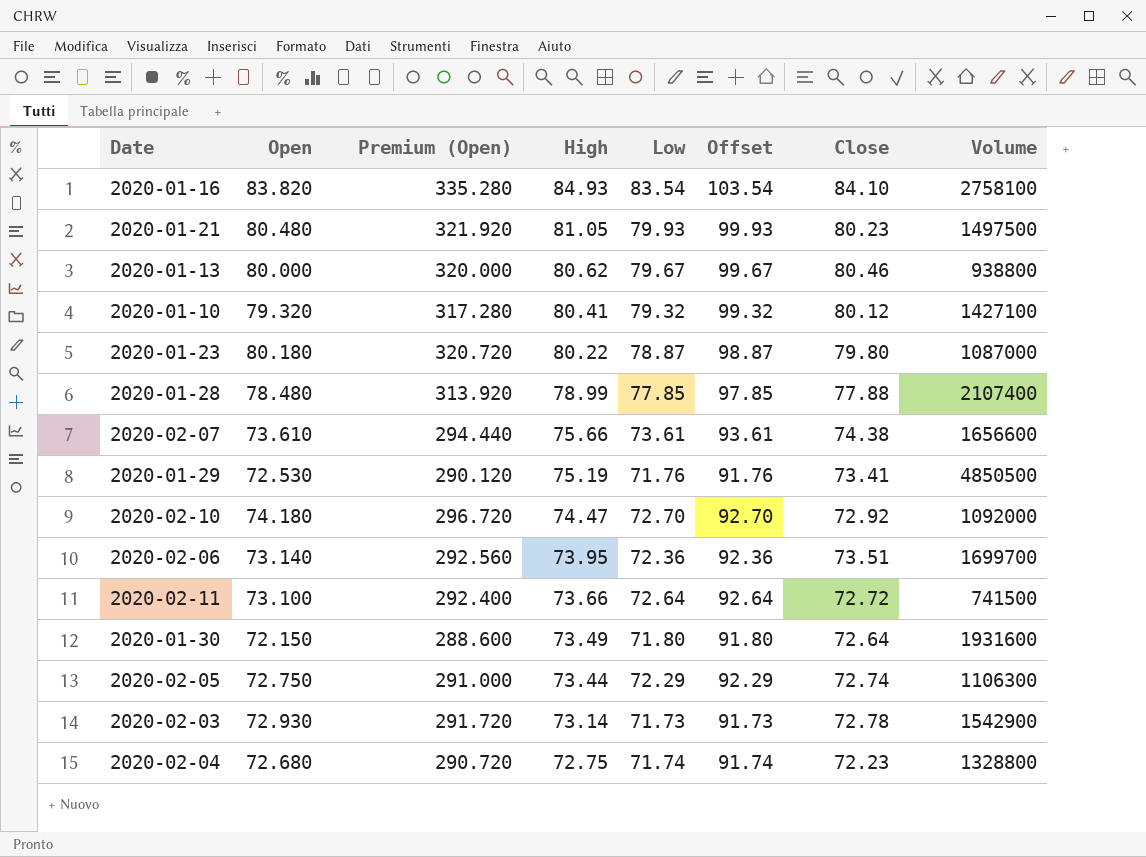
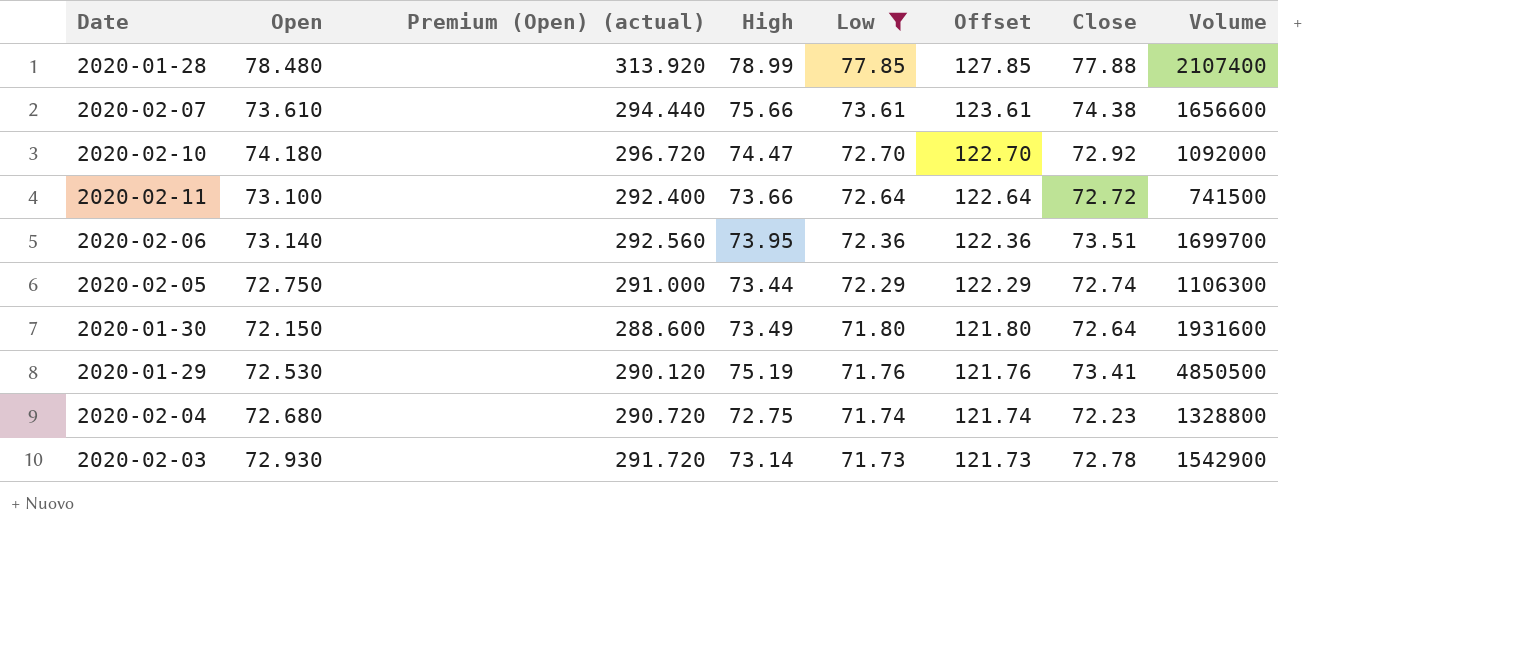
filter: none -> Low <= 77.85
row order: High descending -> Low descending
column name: Premium (Open) -> Premium (Open) (actual)
column Offset | formula: [Low] + 20 -> [Low] + 50

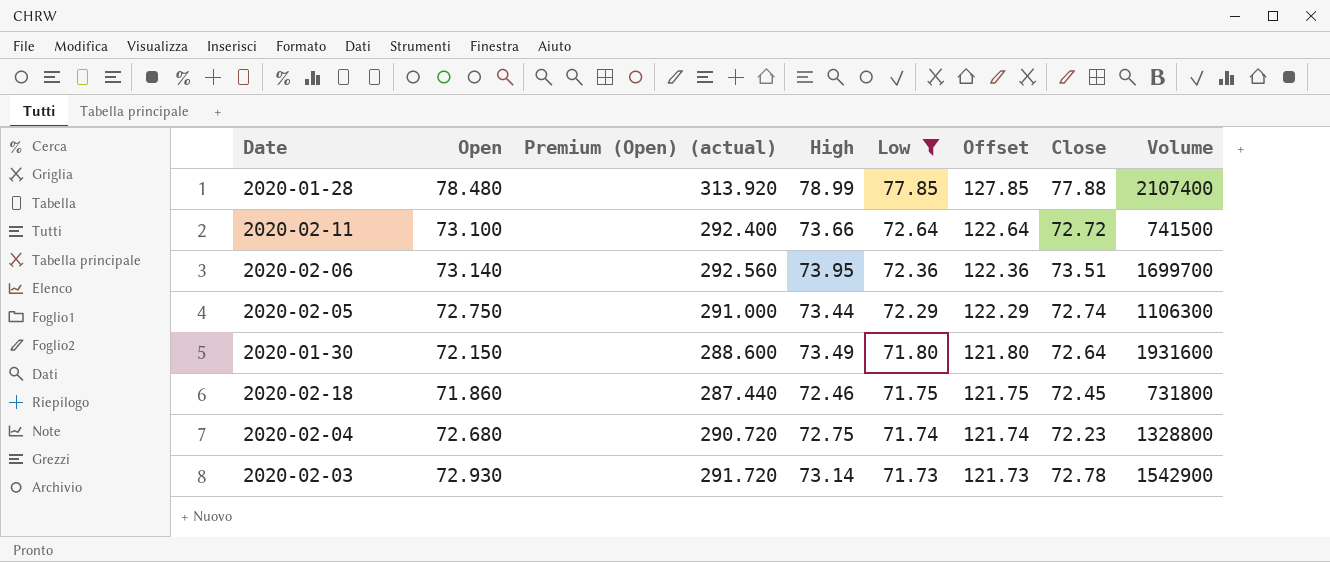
row 2020-02-07: 73.610 | 294.440 | 75.66 | 73.61 | 123.61 | 74.38 | 1656600 -> none
row 2020-02-10: 74.180 | 296.720 | 74.47 | 72.70 | 122.70 | 72.92 | 1092000 -> none
row 2020-01-29: 72.530 | 290.120 | 75.19 | 71.76 | 121.76 | 73.41 | 4850500 -> none
row 2020-02-18: none -> 71.860 | 287.440 | 72.46 | 71.75 | 121.75 | 72.45 | 731800

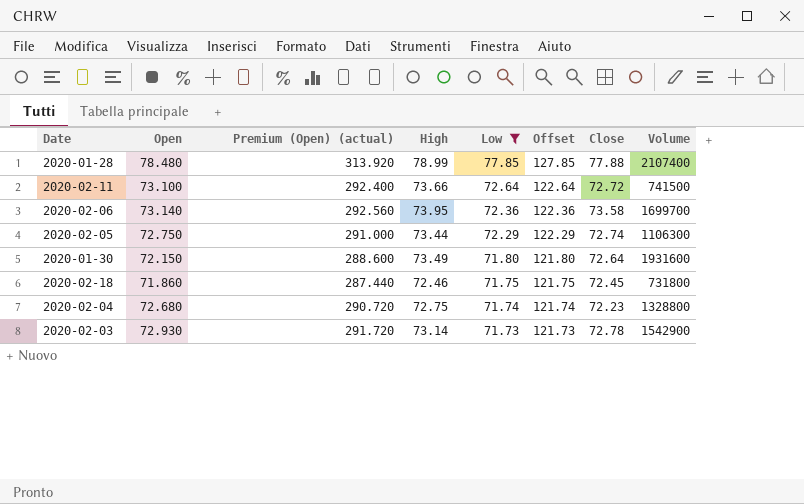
2020-02-06 | Close: 73.51 -> 73.58

